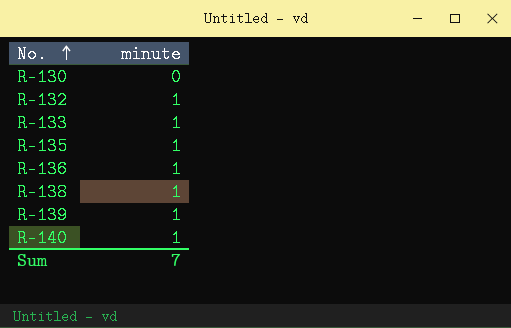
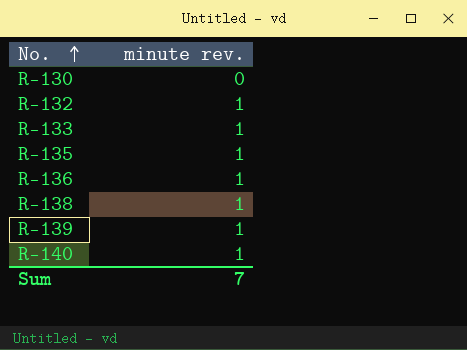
column name: minute -> minute rev.

